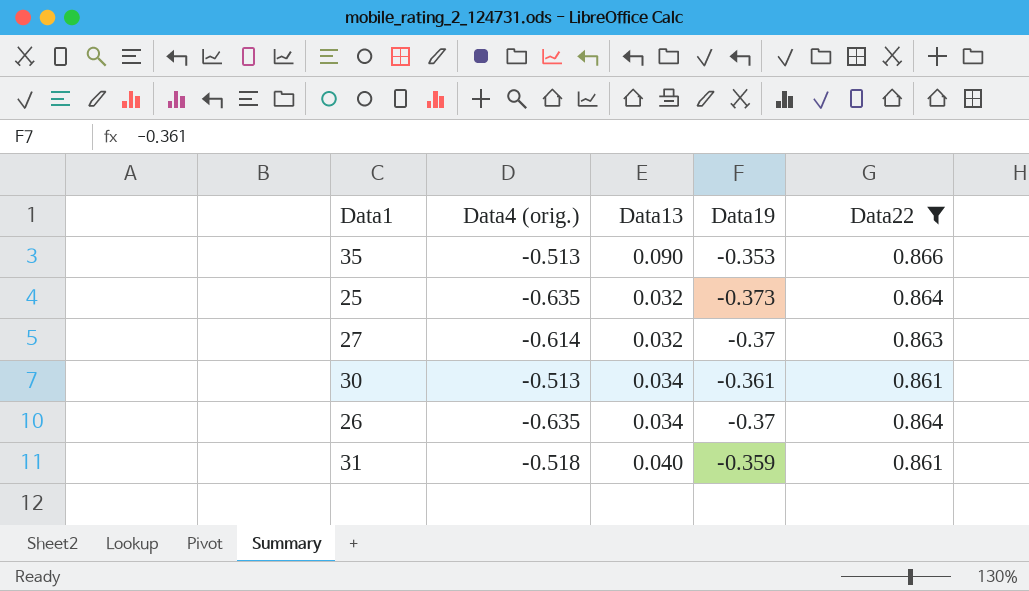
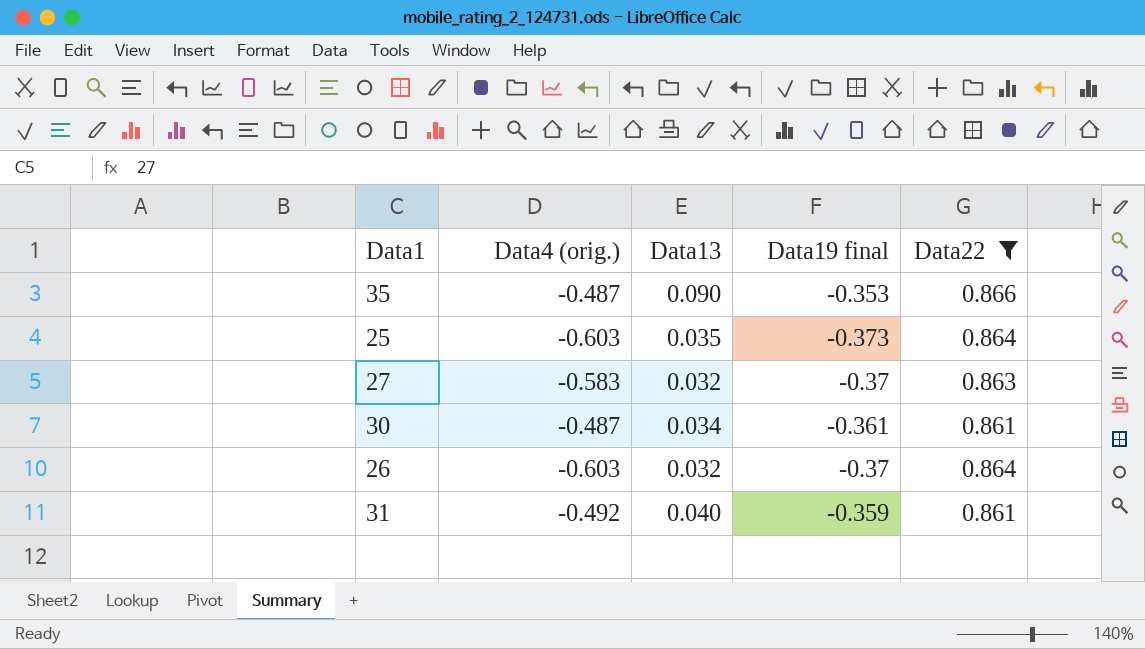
column name: Data19 -> Data19 final
35 | Data4 (orig.): -0.513 -> -0.487
25 | Data4 (orig.): -0.635 -> -0.603
25 | Data13: 0.032 -> 0.035
27 | Data4 (orig.): -0.614 -> -0.583
30 | Data4 (orig.): -0.513 -> -0.487
26 | Data4 (orig.): -0.635 -> -0.603
26 | Data13: 0.034 -> 0.032
31 | Data4 (orig.): -0.518 -> -0.492

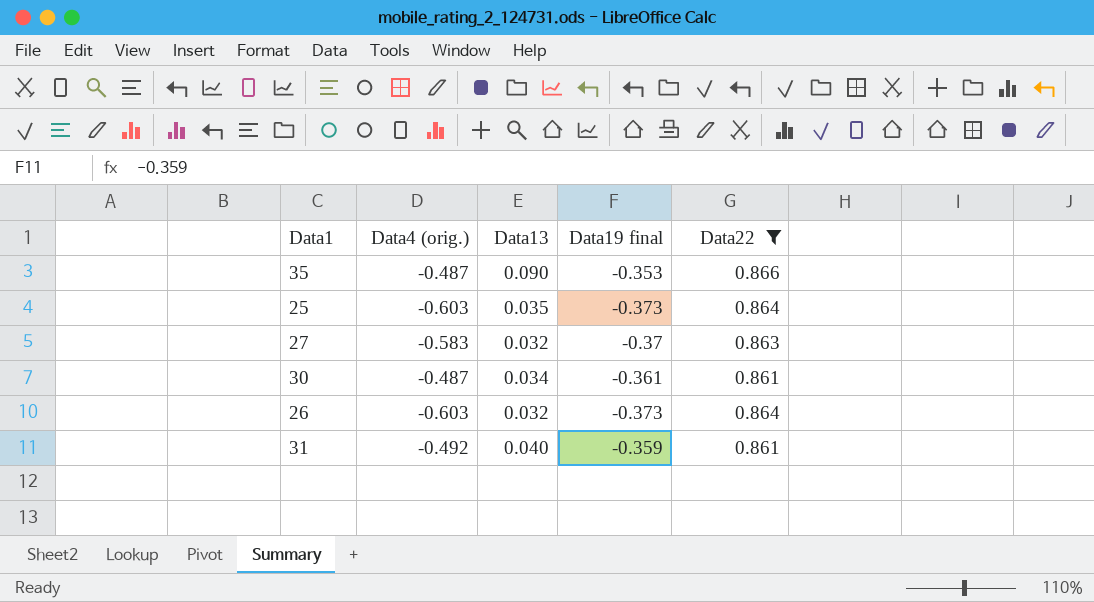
26 | Data19 final: -0.37 -> -0.373

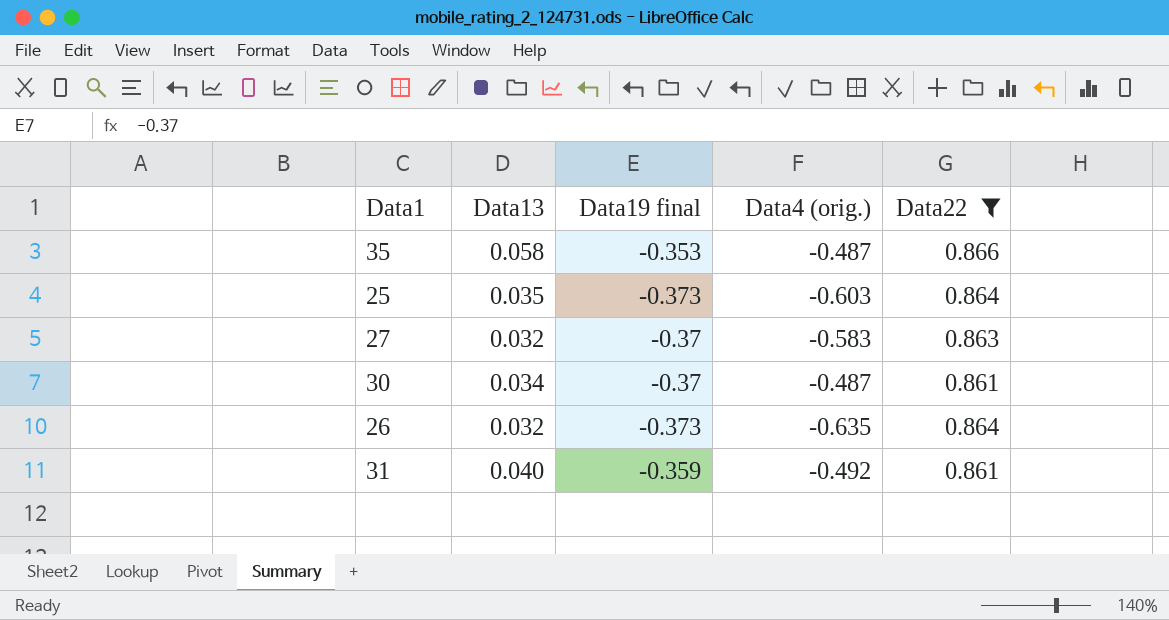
column Data4 (orig.) | position: 2 -> 4
35 | Data13: 0.090 -> 0.058
30 | Data19 final: -0.361 -> -0.37
26 | Data4 (orig.): -0.603 -> -0.635

